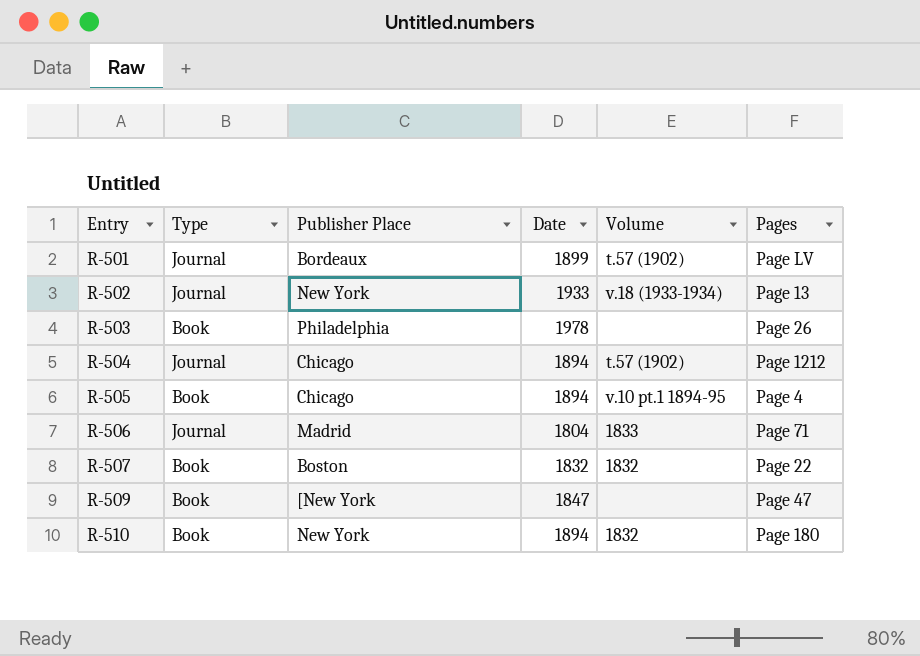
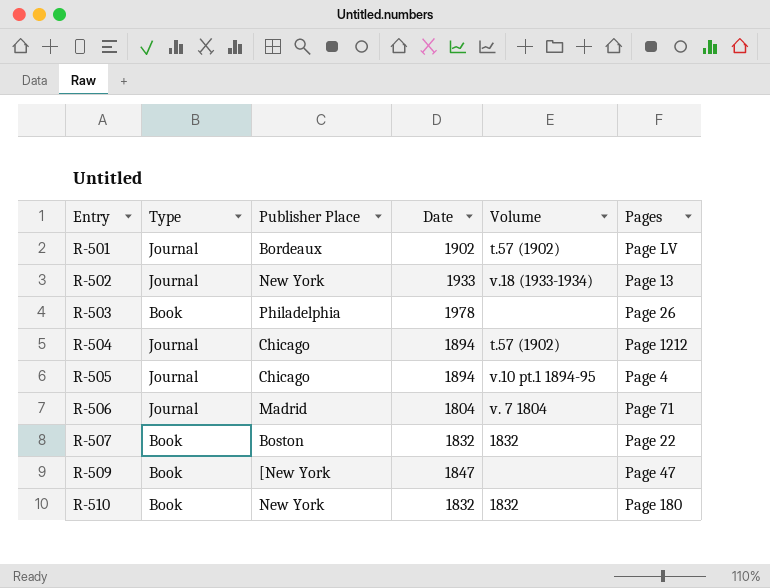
R-501 | Date: 1899 -> 1902
R-505 | Type: Book -> Journal
R-506 | Volume: 1833 -> v. 7 1804
R-510 | Date: 1894 -> 1832

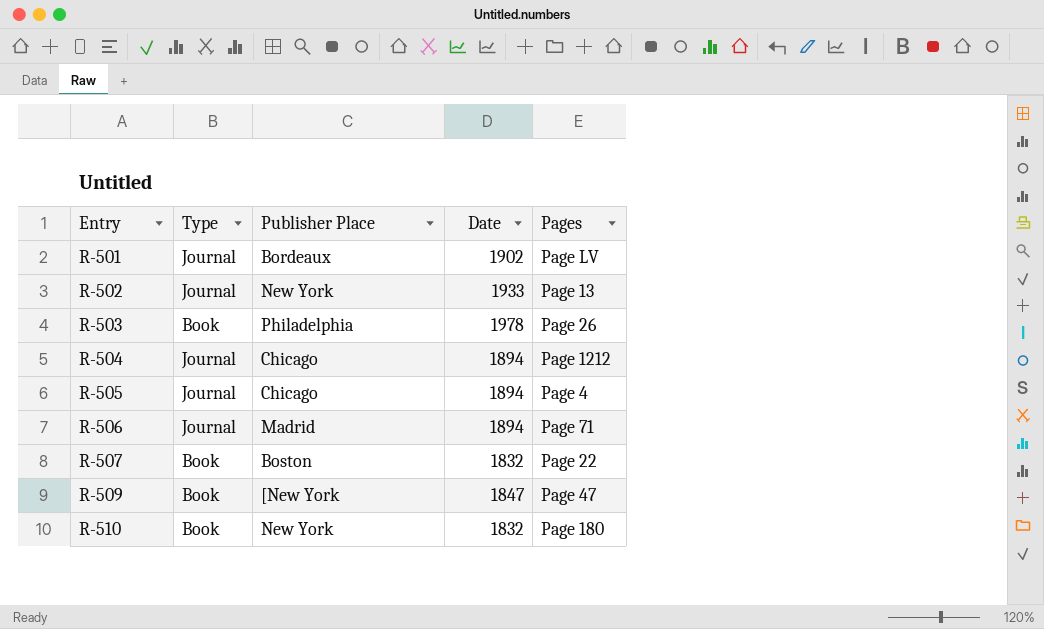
column Volume | position: 5 -> none
R-506 | Date: 1804 -> 1894

